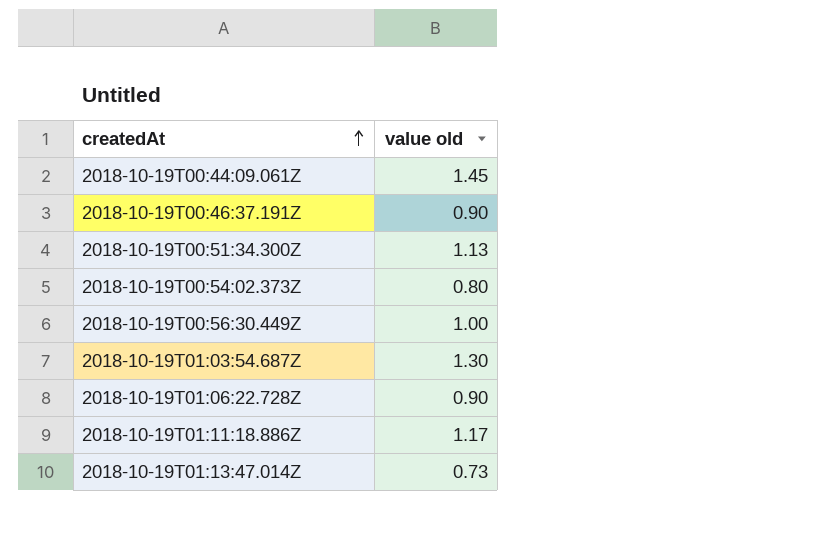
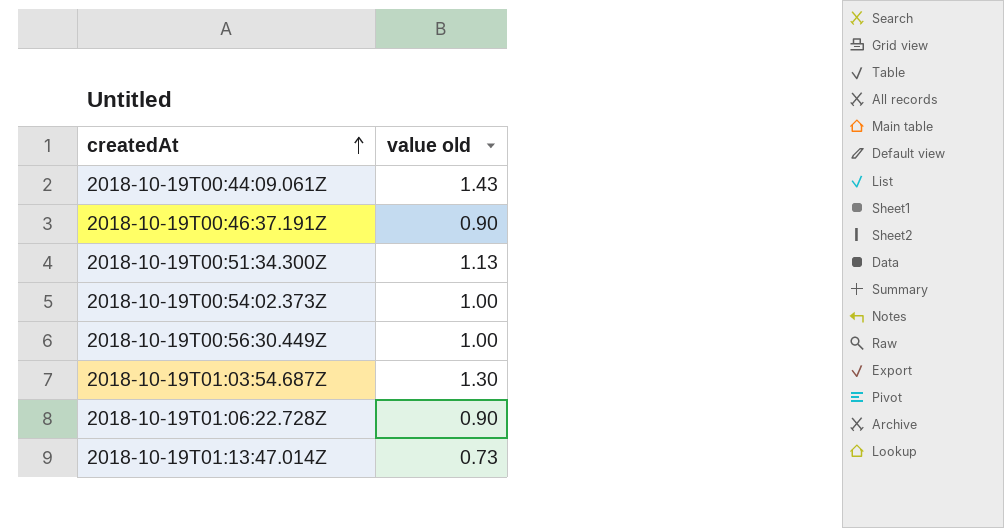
row 2018-10-19T01:11:18.886Z: 1.17 -> none
2018-10-19T00:44:09.061Z | value old: 1.45 -> 1.43
2018-10-19T00:54:02.373Z | value old: 0.80 -> 1.00

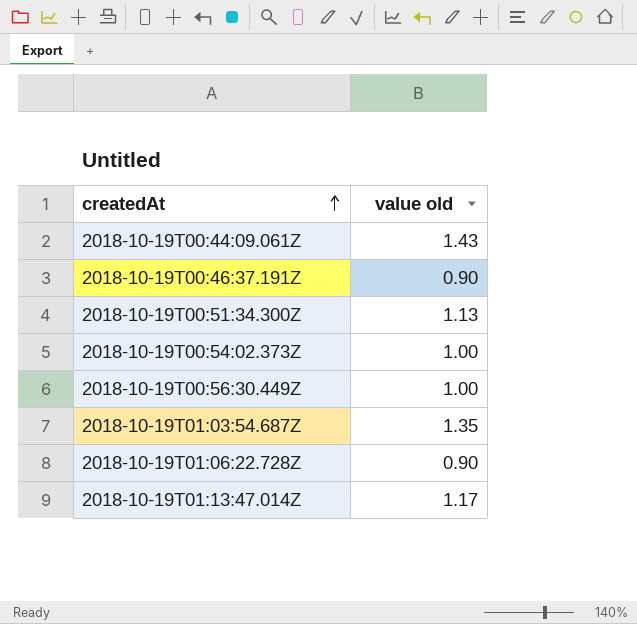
2018-10-19T01:03:54.687Z | value old: 1.30 -> 1.35
2018-10-19T01:13:47.014Z | value old: 0.73 -> 1.17

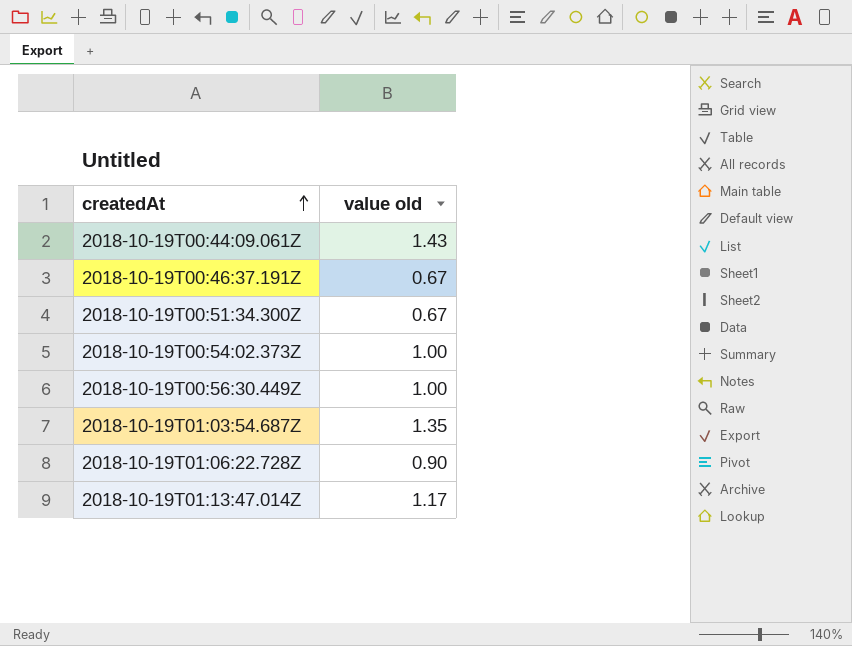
2018-10-19T00:46:37.191Z | value old: 0.90 -> 0.67
2018-10-19T00:51:34.300Z | value old: 1.13 -> 0.67

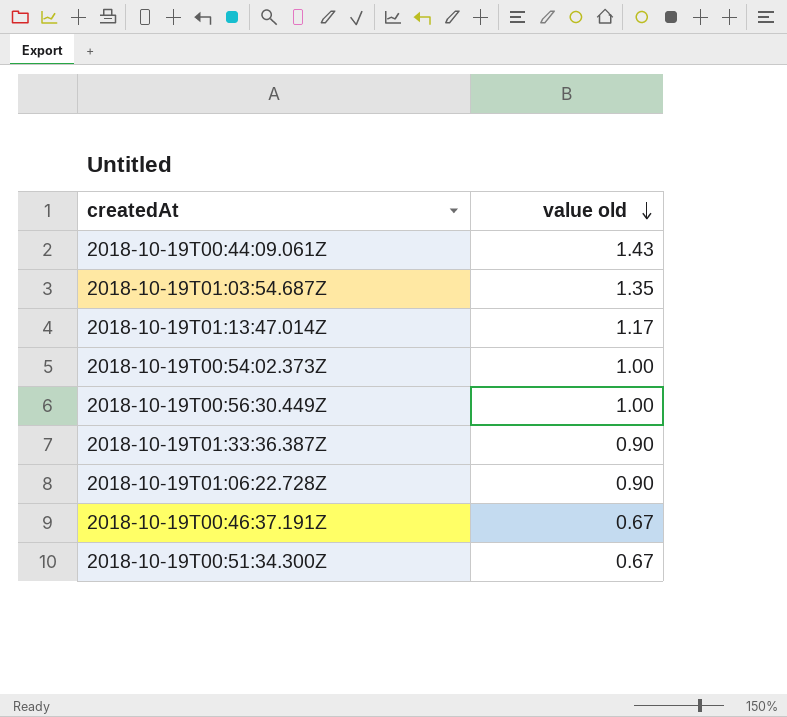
row order: createdAt ascending -> value old descending
row 2018-10-19T01:33:36.387Z: none -> 0.90

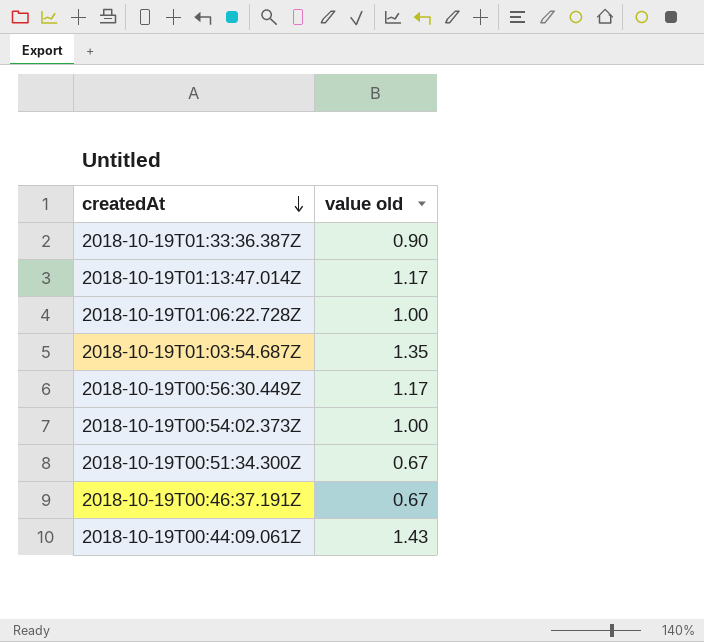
row order: value old descending -> createdAt descending
2018-10-19T01:06:22.728Z | value old: 0.90 -> 1.00
2018-10-19T00:56:30.449Z | value old: 1.00 -> 1.17

